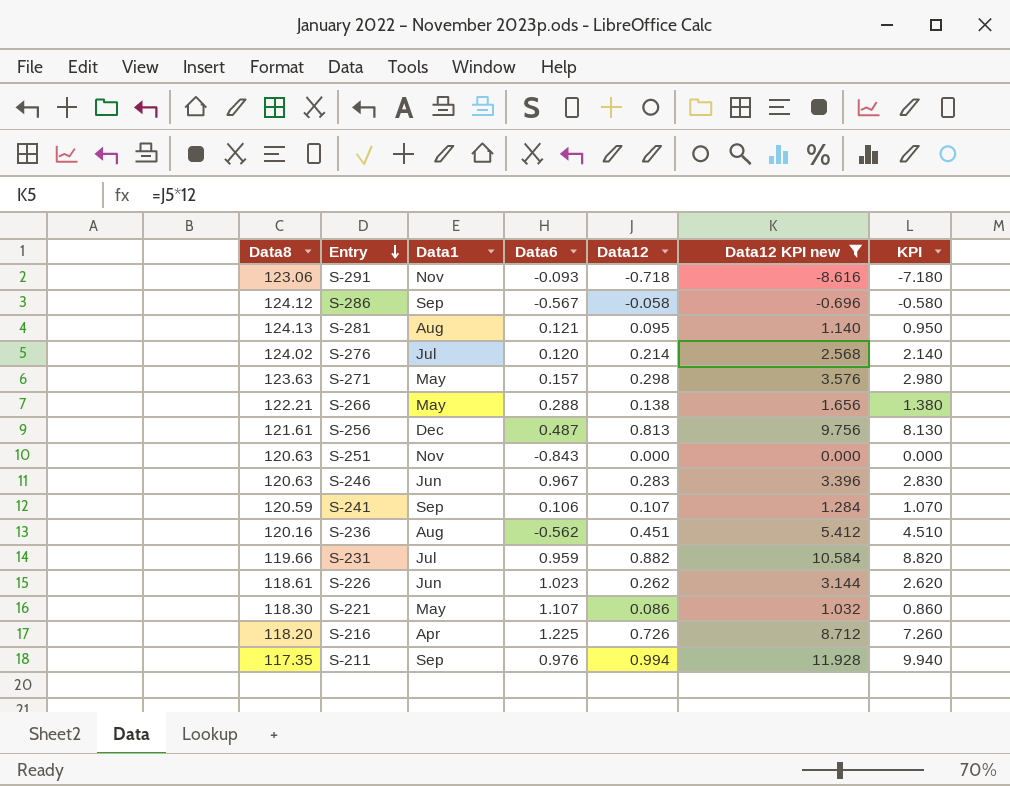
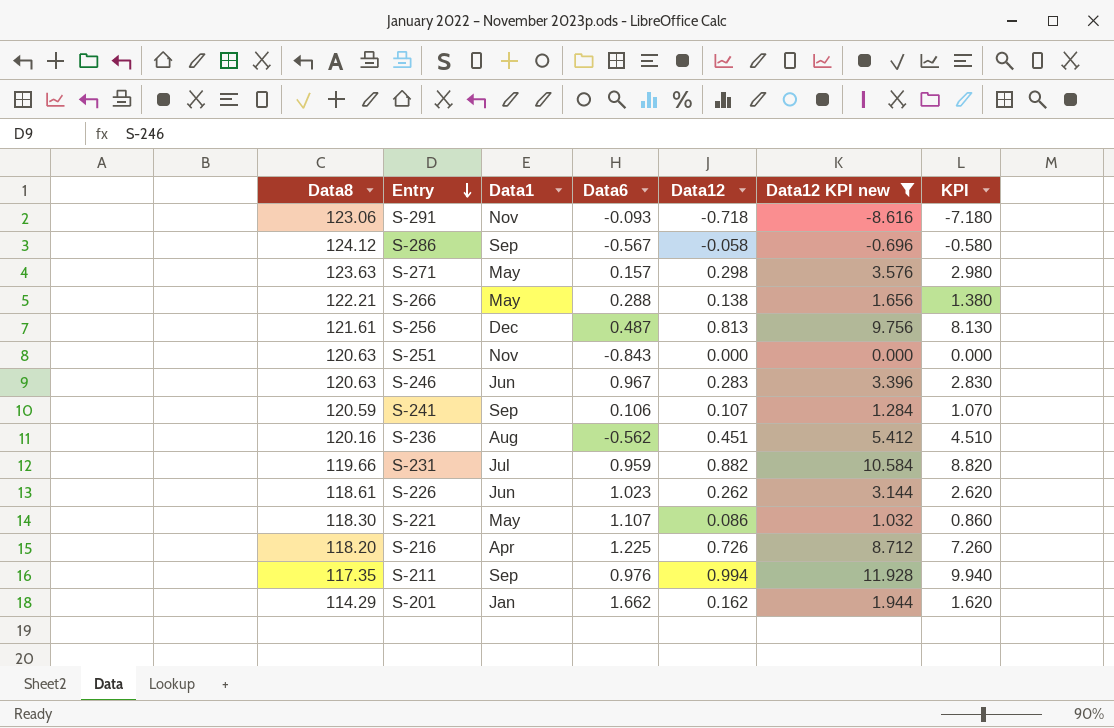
row S-281: 124.13 | Aug | 0.121 | 0.095 | 1.140 | 0.950 -> none
row S-276: 124.02 | Jul | 0.120 | 0.214 | 2.568 | 2.140 -> none
row S-201: none -> 114.29 | Jan | 1.662 | 0.162 | 1.944 | 1.620

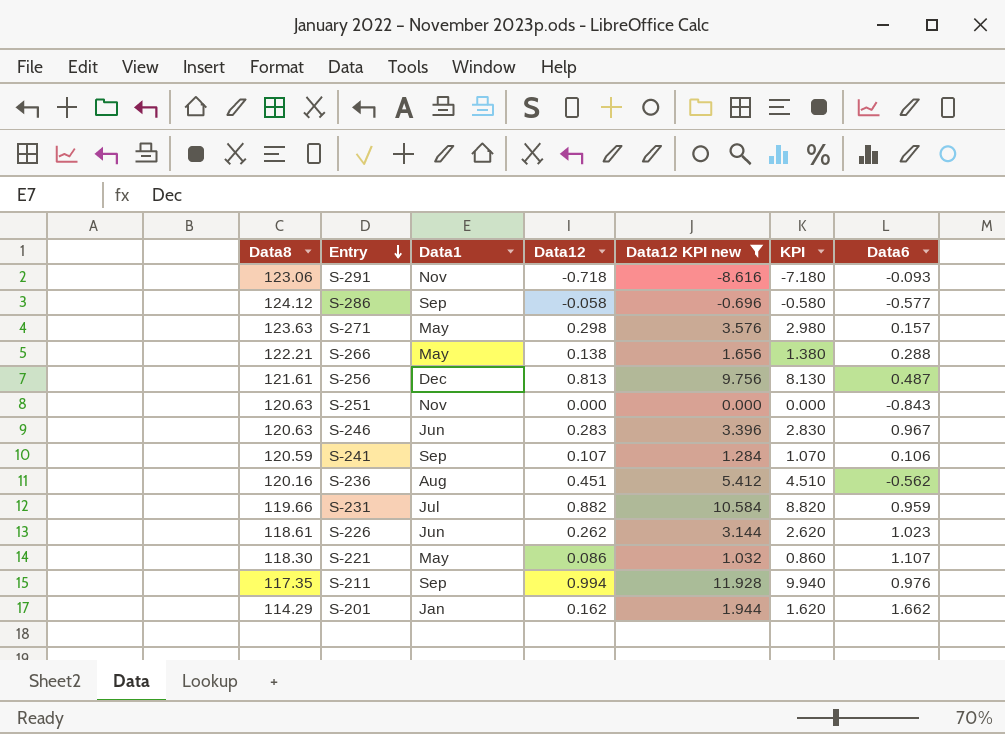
column Data6 | position: 4 -> 7
row S-216: 118.20 | Apr | 1.225 | 0.726 | 8.712 | 7.260 -> none
S-286 | Data6: -0.567 -> -0.577

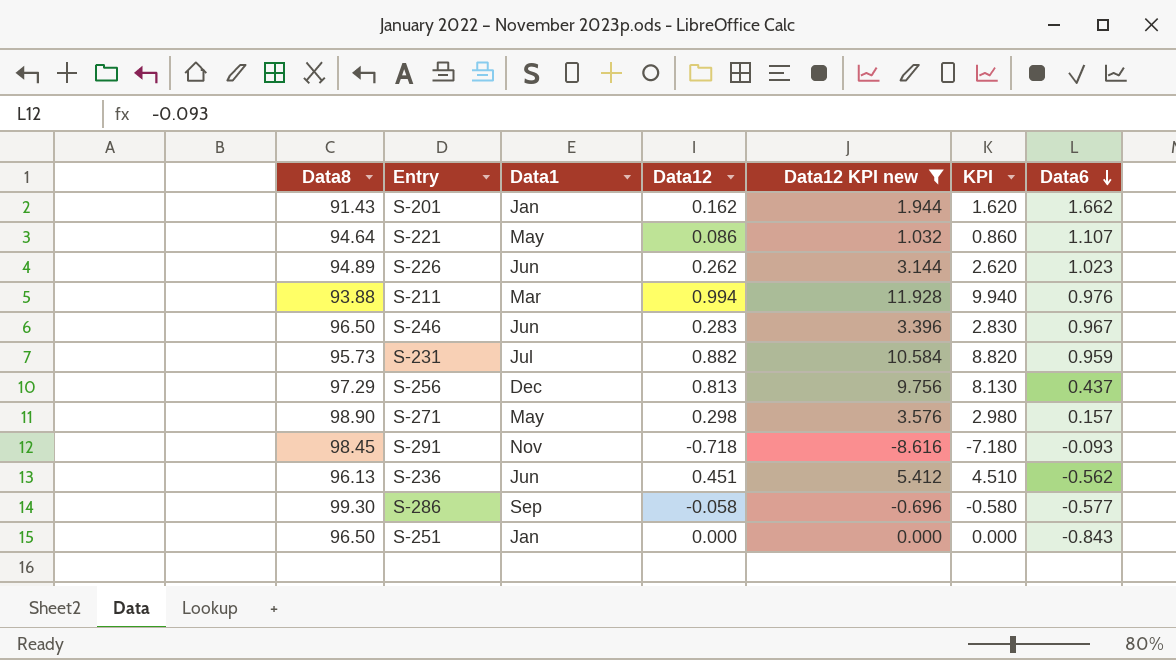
row order: Entry descending -> Data6 descending
row S-266: 122.21 | May | 0.138 | 1.656 | 1.380 | 0.288 -> none
row S-241: 120.59 | Sep | 0.107 | 1.284 | 1.070 | 0.106 -> none
S-201 | Data8: 114.29 -> 91.43
S-221 | Data8: 118.30 -> 94.64
S-226 | Data8: 118.61 -> 94.89
S-211 | Data8: 117.35 -> 93.88
S-211 | Data1: Sep -> Mar
S-246 | Data8: 120.63 -> 96.50
S-231 | Data8: 119.66 -> 95.73
S-256 | Data8: 121.61 -> 97.29
S-256 | Data6: 0.487 -> 0.437
S-271 | Data8: 123.63 -> 98.90
S-291 | Data8: 123.06 -> 98.45
S-236 | Data8: 120.16 -> 96.13
S-236 | Data1: Aug -> Jun
S-286 | Data8: 124.12 -> 99.30
S-251 | Data8: 120.63 -> 96.50
S-251 | Data1: Nov -> Jan

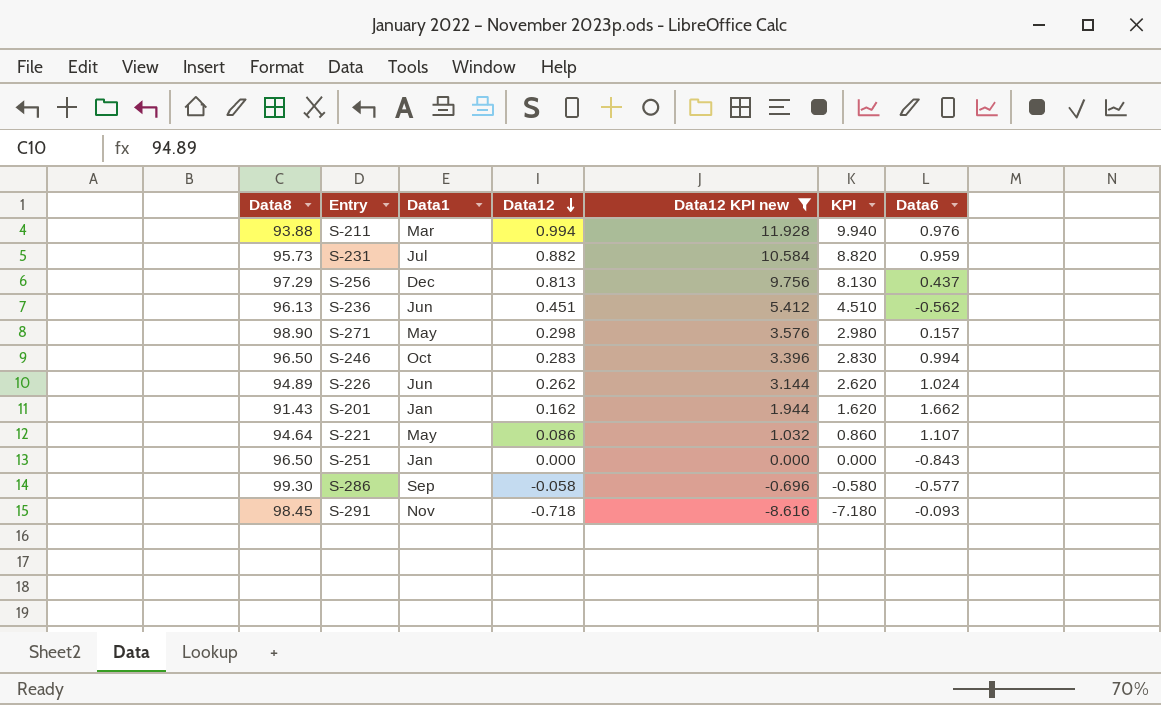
row order: Data6 descending -> Data12 descending
S-246 | Data1: Jun -> Oct
S-246 | Data6: 0.967 -> 0.994
S-226 | Data6: 1.023 -> 1.024

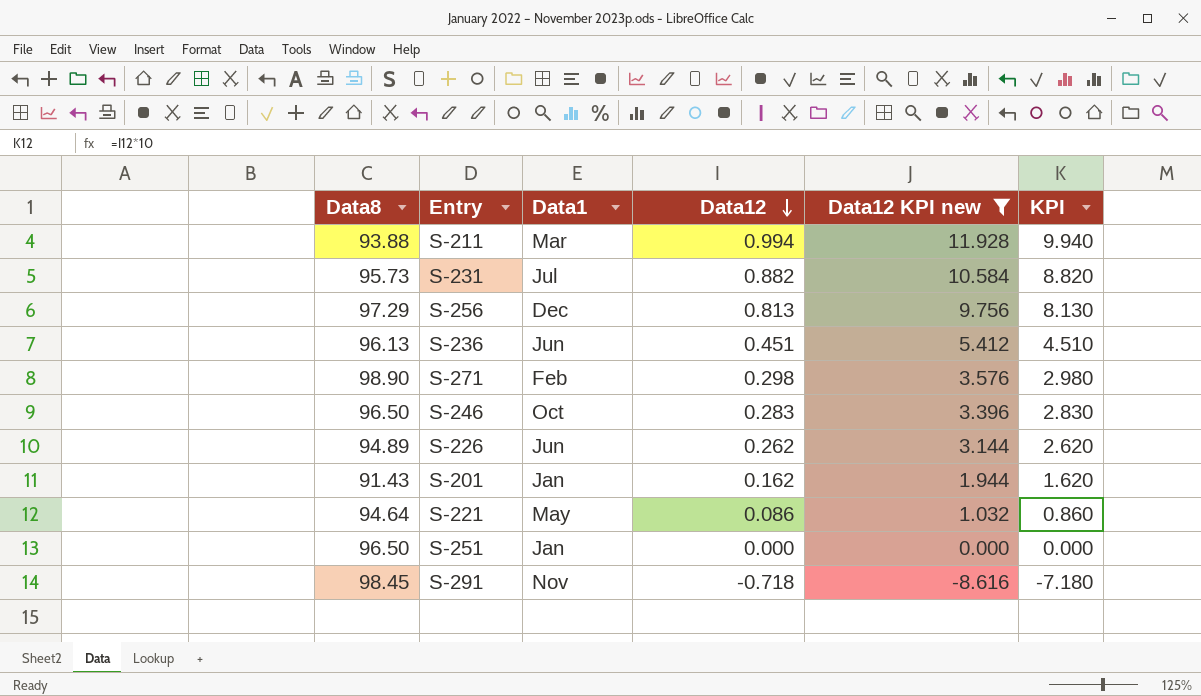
column Data6 | position: 7 -> none
row S-286: 99.30 | Sep | -0.058 | -0.696 | -0.580 | -0.577 -> none
S-271 | Data1: May -> Feb

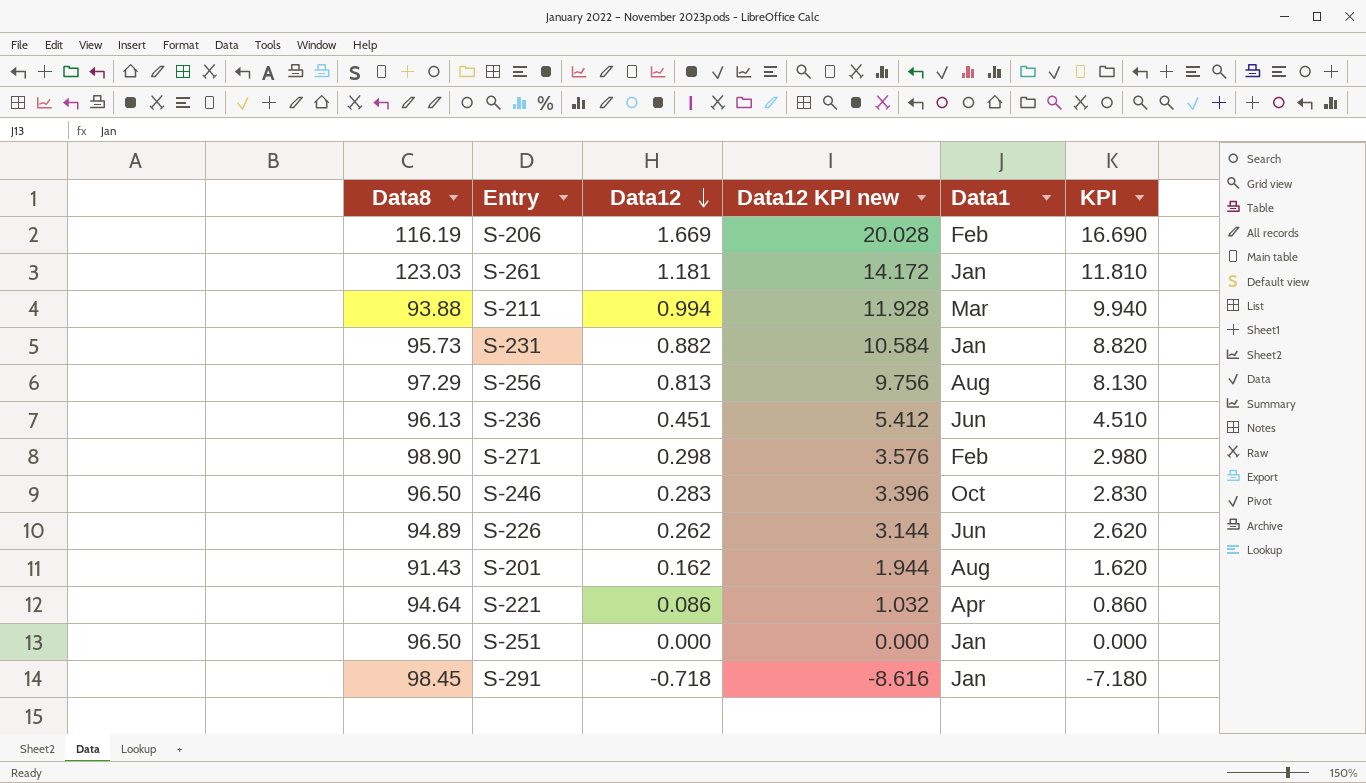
filter: Data12 KPI new <= 11.928 -> none
column Data1 | position: 3 -> 5
S-231 | Data1: Jul -> Jan
S-256 | Data1: Dec -> Aug
S-201 | Data1: Jan -> Aug
S-221 | Data1: May -> Apr
S-291 | Data1: Nov -> Jan

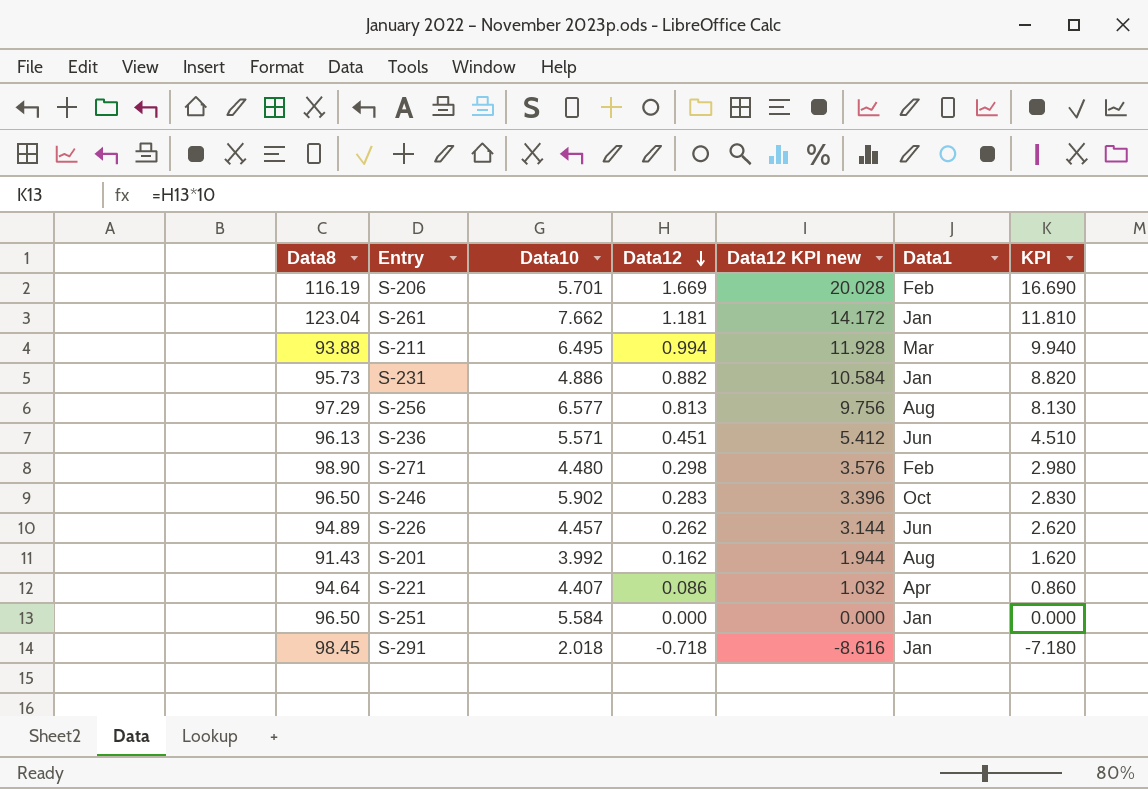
column Data10 | position: none -> 3
S-261 | Data8: 123.03 -> 123.04

